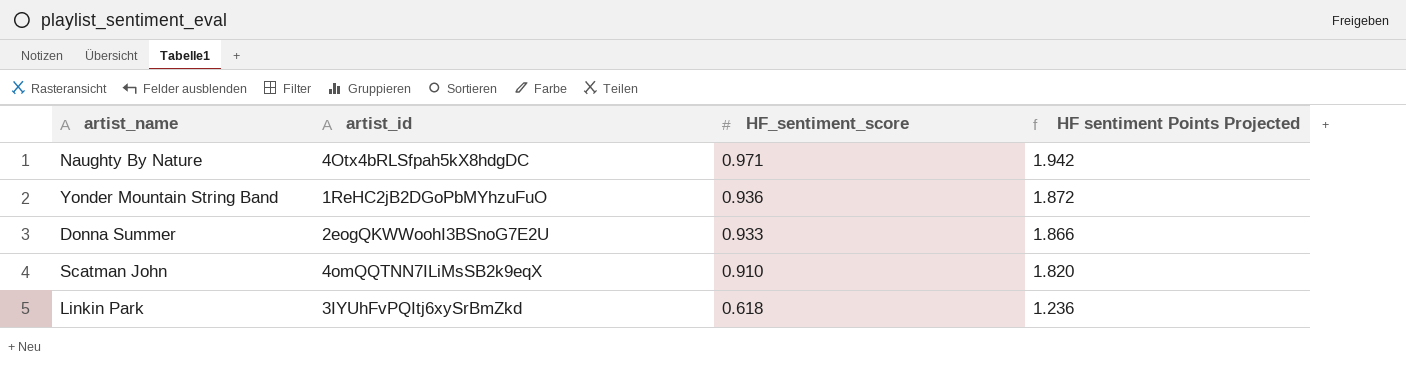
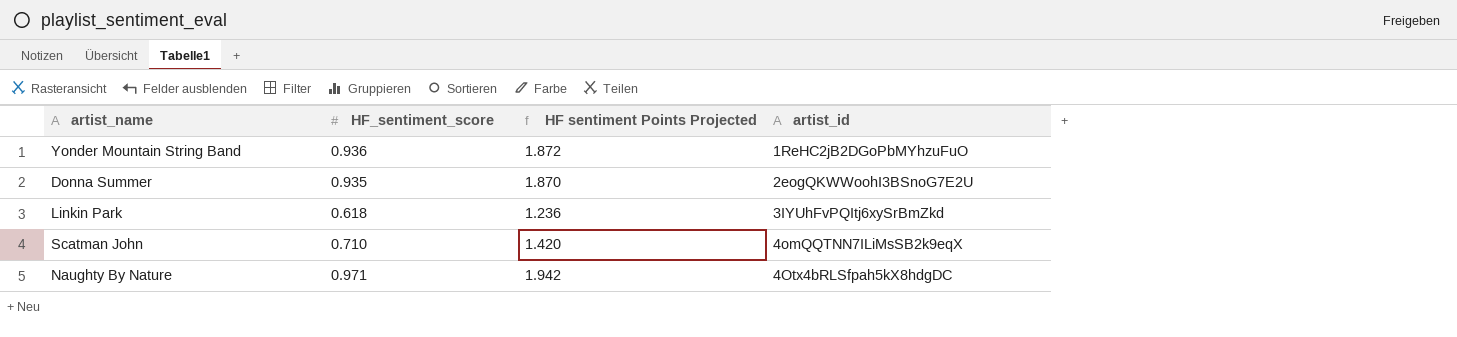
row order: HF_sentiment_score descending -> artist_id ascending
column artist_id | position: 2 -> 4
Donna Summer | HF_sentiment_score: 0.933 -> 0.935
Donna Summer | HF sentiment Points Projected: 1.866 -> 1.870
Scatman John | HF_sentiment_score: 0.910 -> 0.710
Scatman John | HF sentiment Points Projected: 1.820 -> 1.420

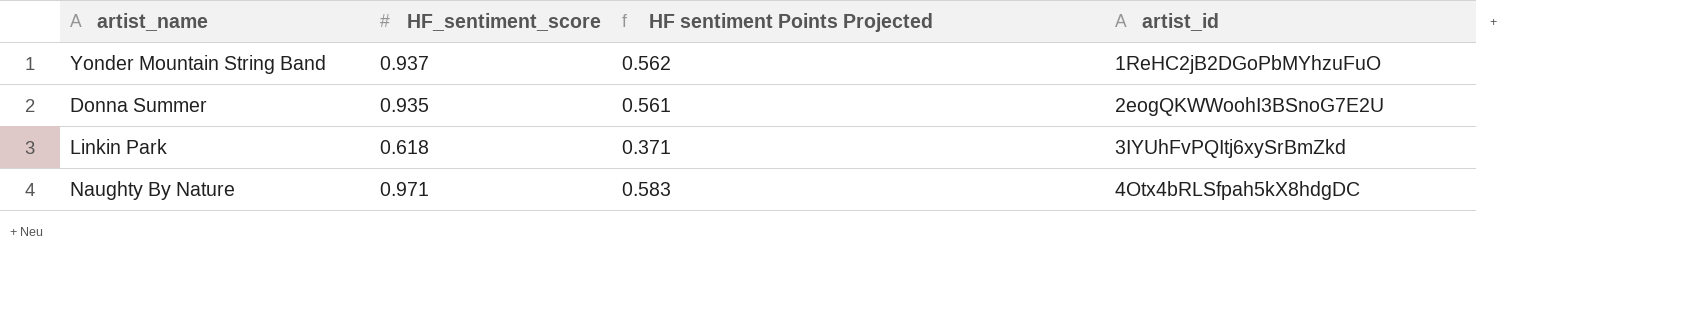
column HF sentiment Points Projected | formula: [HF_sentiment_score] * 2 -> [HF_sentiment_score] * 0.6
row Scatman John: 0.710 | 1.420 | 4omQQTNN7ILiMsSB2k9eqX -> none
Yonder Mountain String Band | HF_sentiment_score: 0.936 -> 0.937

